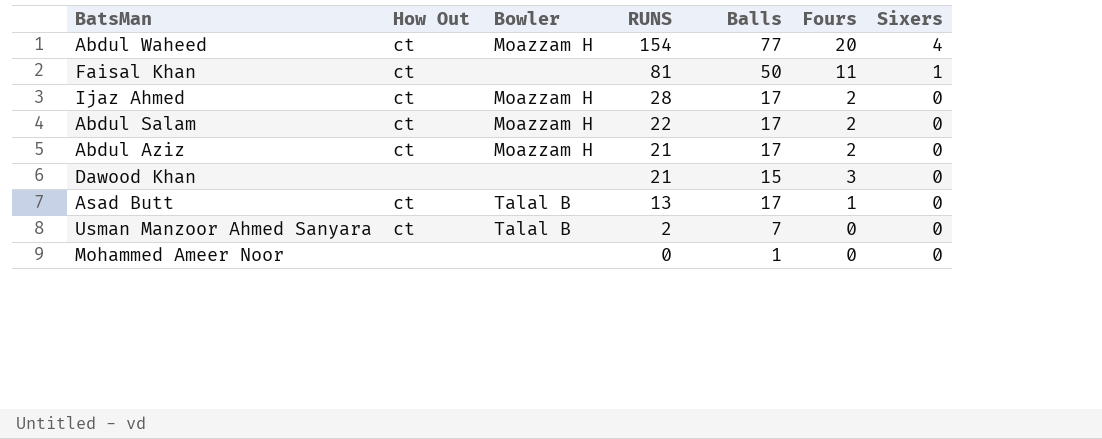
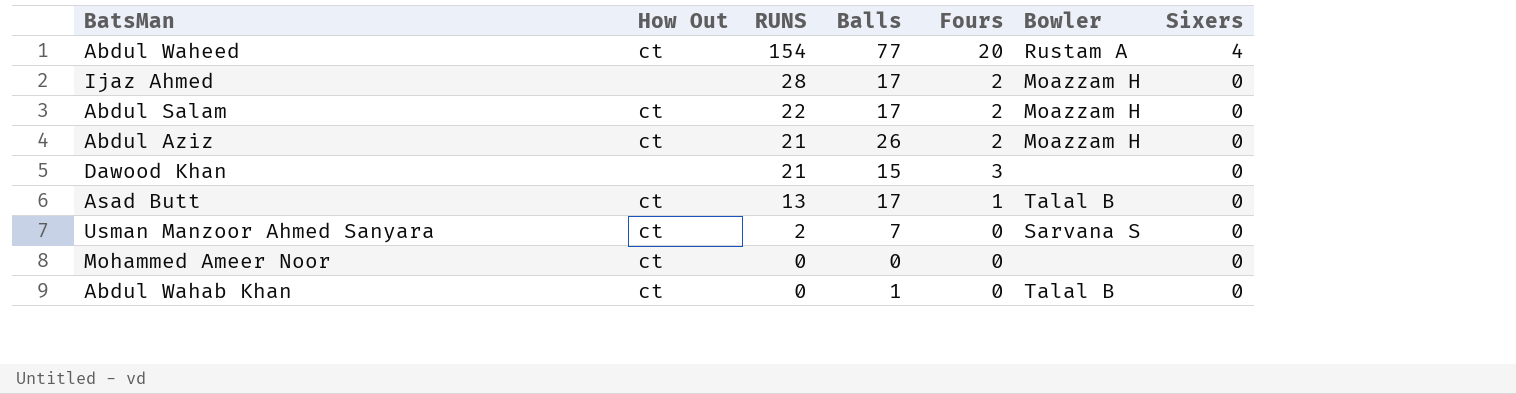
column Bowler | position: 3 -> 6
row Faisal Khan: ct | none | 81 | 50 | 11 | 1 -> none
Abdul Waheed | Bowler: Moazzam H -> Rustam A
Ijaz Ahmed | How Out: ct -> none
Abdul Aziz | Balls: 17 -> 26
Usman Manzoor Ahmed Sanyara | Bowler: Talal B -> Sarvana S
Mohammed Ameer Noor | How Out: none -> ct
Mohammed Ameer Noor | Balls: 1 -> 0
row Abdul Wahab Khan: none -> ct | 0 | 1 | 0 | Talal B | 0

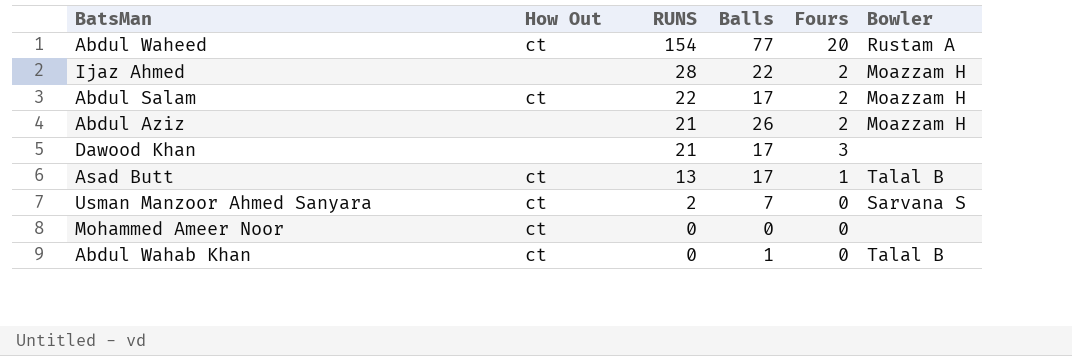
column Sixers | position: 7 -> none
Ijaz Ahmed | Balls: 17 -> 22
Abdul Aziz | How Out: ct -> none
Dawood Khan | Balls: 15 -> 17

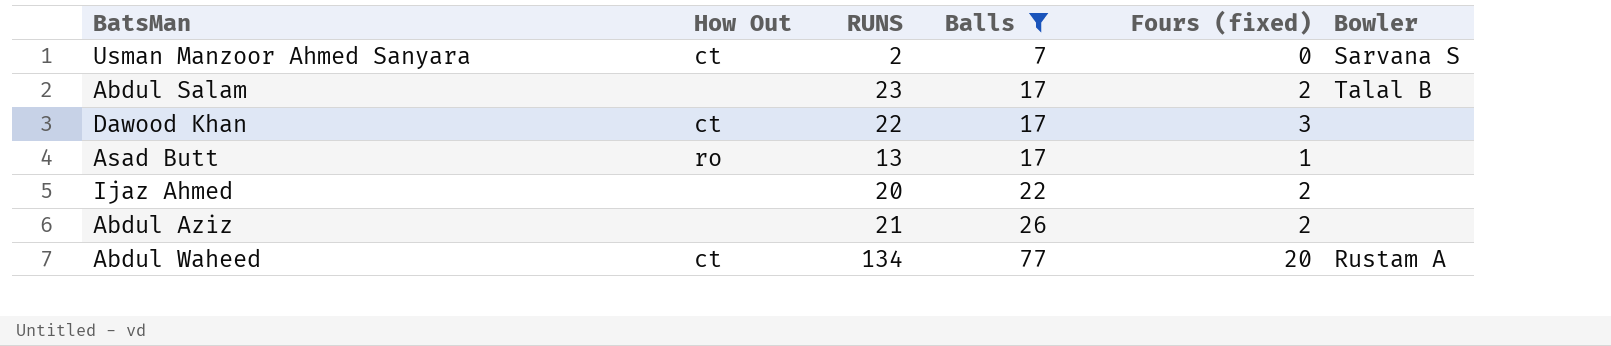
filter: none -> Balls >= 7
row order: RUNS descending -> Balls ascending
column name: Fours -> Fours (fixed)
Abdul Salam | How Out: ct -> none
Abdul Salam | RUNS: 22 -> 23
Abdul Salam | Bowler: Moazzam H -> Talal B
Dawood Khan | How Out: none -> ct
Dawood Khan | RUNS: 21 -> 22
Asad Butt | How Out: ct -> ro
Asad Butt | Bowler: Talal B -> none
Ijaz Ahmed | RUNS: 28 -> 20
Ijaz Ahmed | Bowler: Moazzam H -> none
Abdul Aziz | Bowler: Moazzam H -> none
Abdul Waheed | RUNS: 154 -> 134

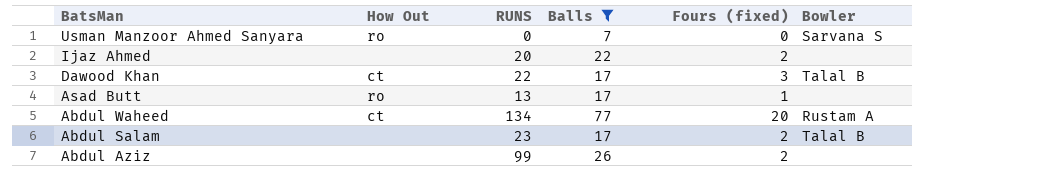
row order: Balls ascending -> BatsMan descending
Usman Manzoor Ahmed Sanyara | How Out: ct -> ro
Usman Manzoor Ahmed Sanyara | RUNS: 2 -> 0
Dawood Khan | Bowler: none -> Talal B
Abdul Aziz | RUNS: 21 -> 99

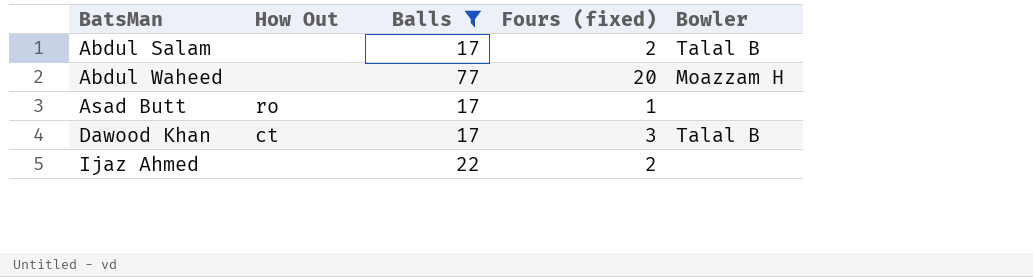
row order: BatsMan descending -> BatsMan ascending
column RUNS | position: 3 -> none
row Usman Manzoor Ahmed Sanyara: ro | 0 | 7 | 0 | Sarvana S -> none
row Abdul Aziz: none | 99 | 26 | 2 | none -> none
Abdul Waheed | How Out: ct -> none
Abdul Waheed | Bowler: Rustam A -> Moazzam H

